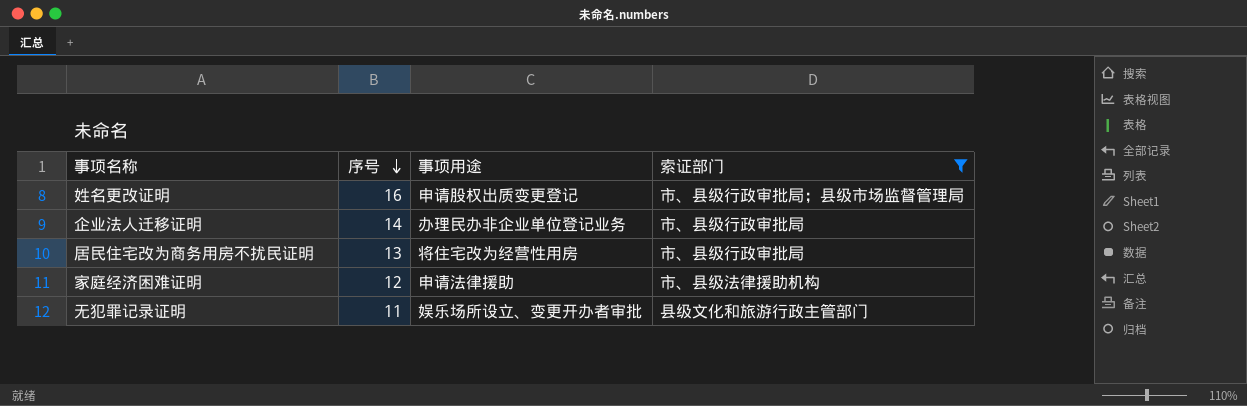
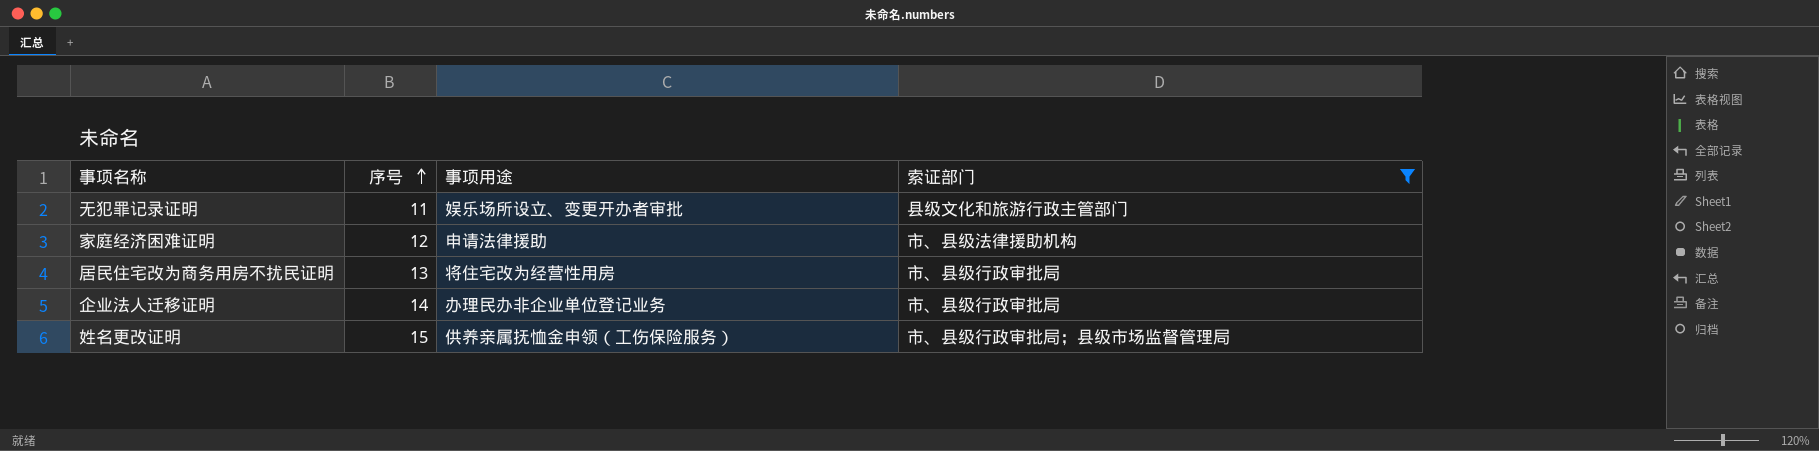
row order: 序号 descending -> 序号 ascending
姓名更改证明 | 序号: 16 -> 15
姓名更改证明 | 事项用途: 申请股权出质变更登记 -> 供养亲属抚恤金申领（工伤保险服务）

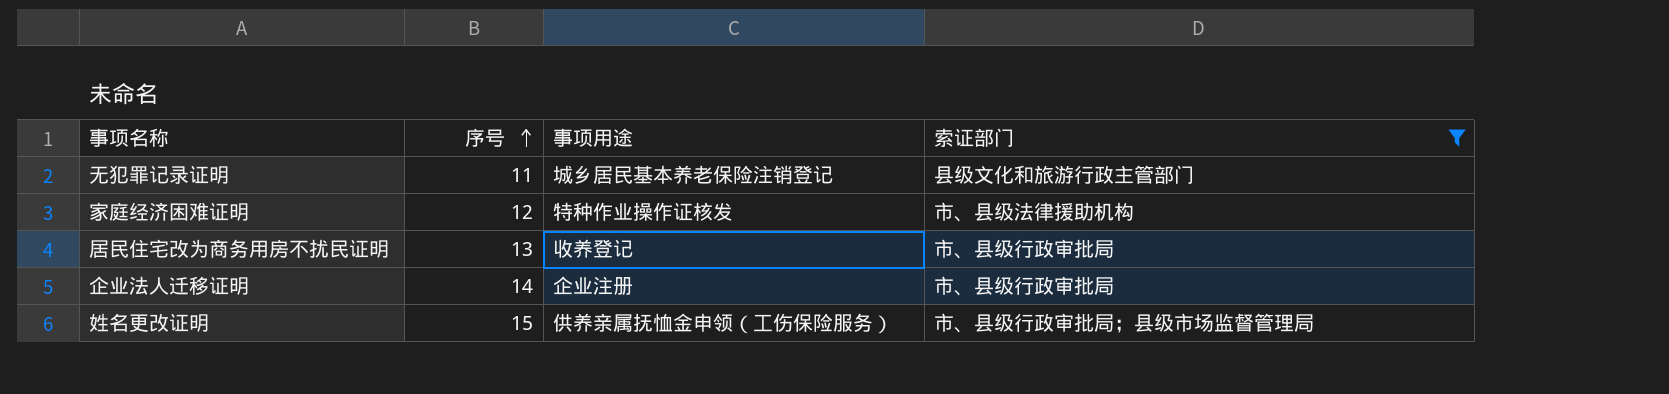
无犯罪记录证明 | 事项用途: 娱乐场所设立、变更开办者审批 -> 城乡居民基本养老保险注销登记
家庭经济困难证明 | 事项用途: 申请法律援助 -> 特种作业操作证核发
居民住宅改为商务用房不扰民证明 | 事项用途: 将住宅改为经营性用房 -> 收养登记
企业法人迁移证明 | 事项用途: 办理民办非企业单位登记业务 -> 企业注册

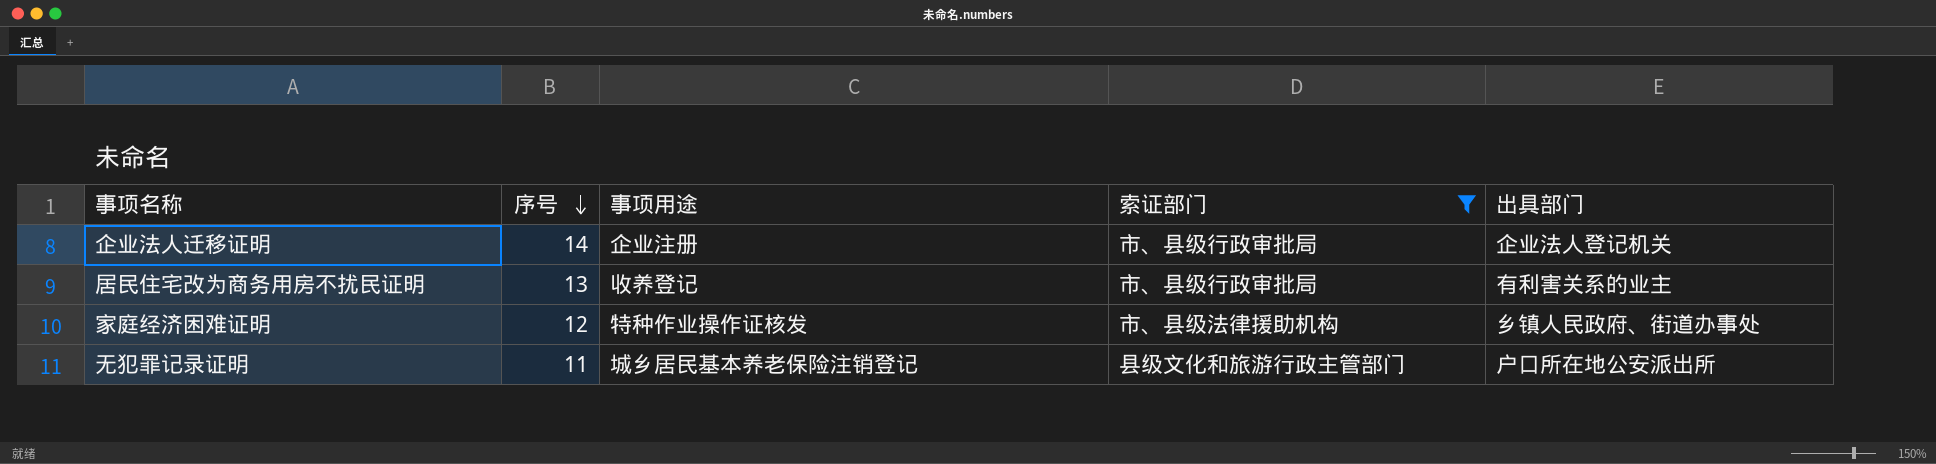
row order: 序号 ascending -> 序号 descending
column 出具部门 | position: none -> 5
row 姓名更改证明: 15 | 供养亲属抚恤金申领（工伤保险服务） | 市、县级行政审批局；县级市场监督管理局 -> none

